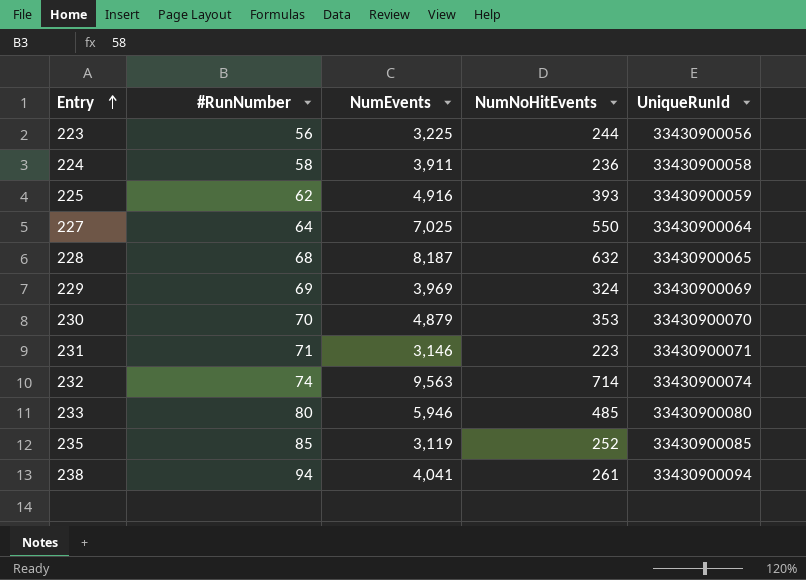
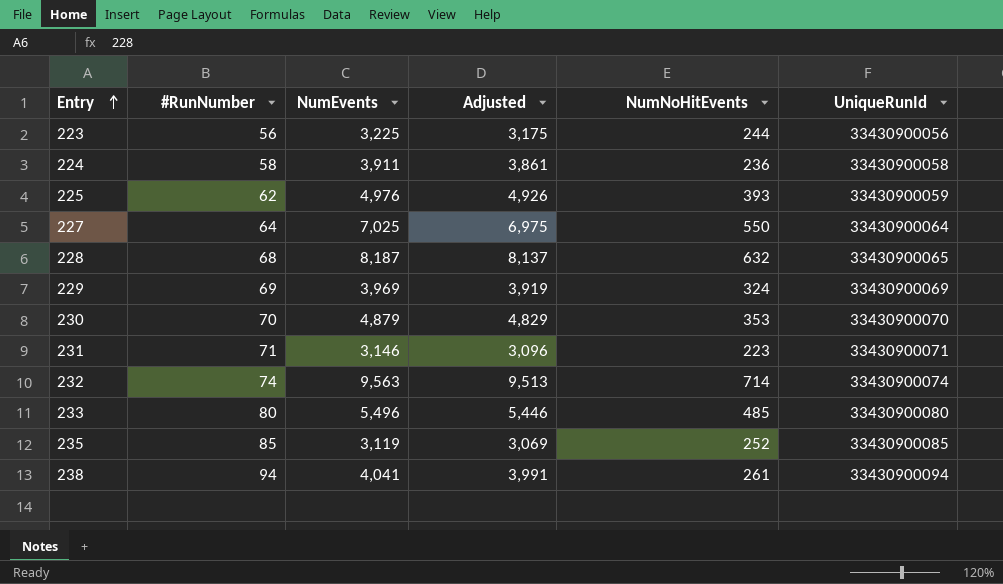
column Adjusted | formula: none -> [NumEvents] - 50
225 | NumEvents: 4,916 -> 4,976
233 | NumEvents: 5,946 -> 5,496

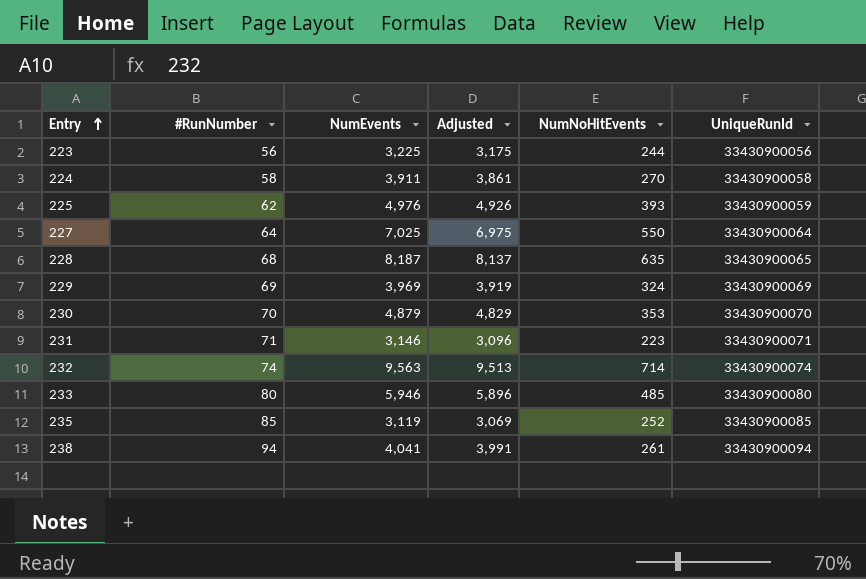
224 | NumNoHitEvents: 236 -> 270
228 | NumNoHitEvents: 632 -> 635
233 | NumEvents: 5,496 -> 5,946
233 | Adjusted: 5,446 -> 5,896

